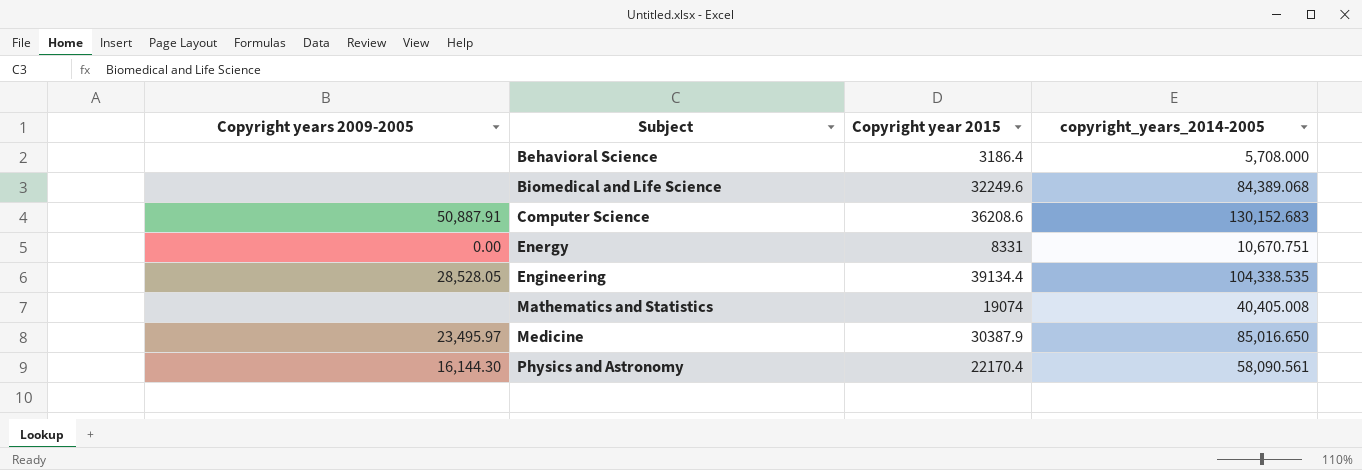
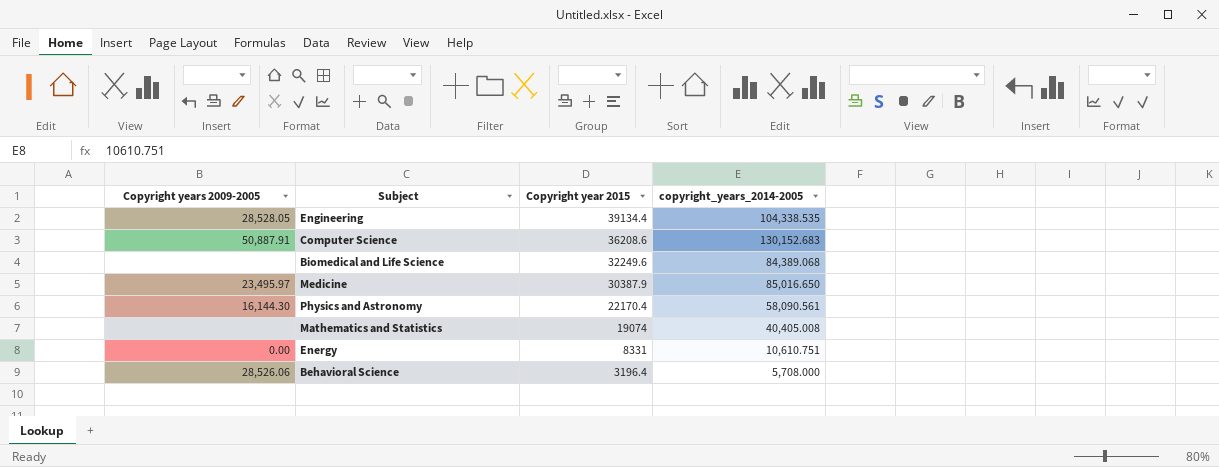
row order: Subject ascending -> Copyright year 2015 descending
Energy | copyright_years_2014-2005: 10,670.751 -> 10,610.751
Behavioral Science | Copyright years 2009-2005: none -> 28,526.06
Behavioral Science | Copyright year 2015: 3186.4 -> 3196.4

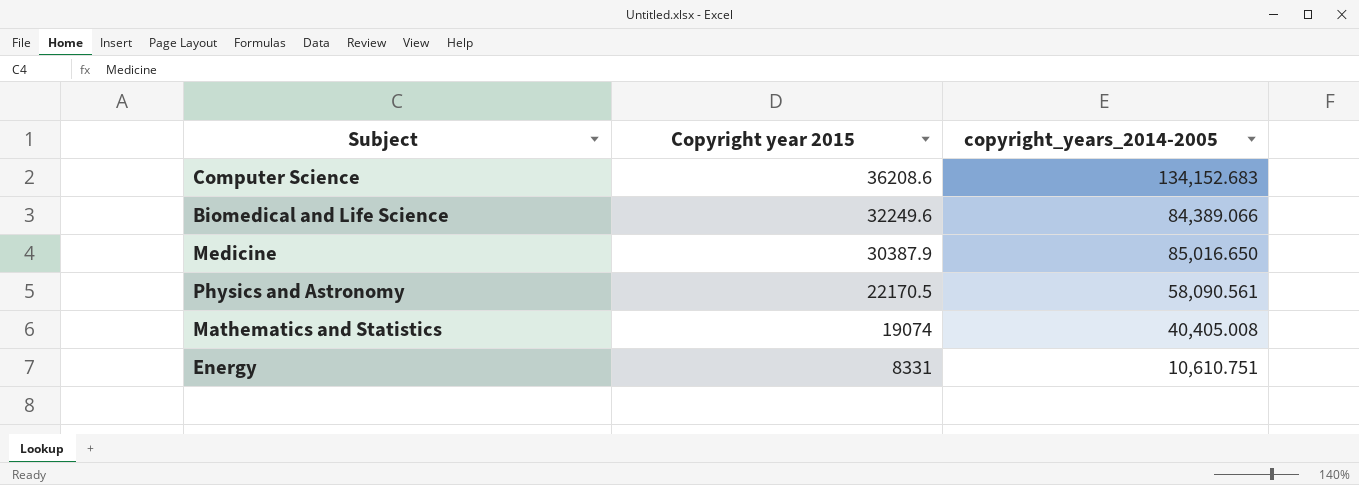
column Copyright years 2009-2005 | position: 1 -> none
row Engineering: 28,528.05 | 39134.4 | 104,338.535 -> none
row Behavioral Science: 28,526.06 | 3196.4 | 5,708.000 -> none
Computer Science | copyright_years_2014-2005: 130,152.683 -> 134,152.683
Biomedical and Life Science | copyright_years_2014-2005: 84,389.068 -> 84,389.066
Physics and Astronomy | Copyright year 2015: 22170.4 -> 22170.5

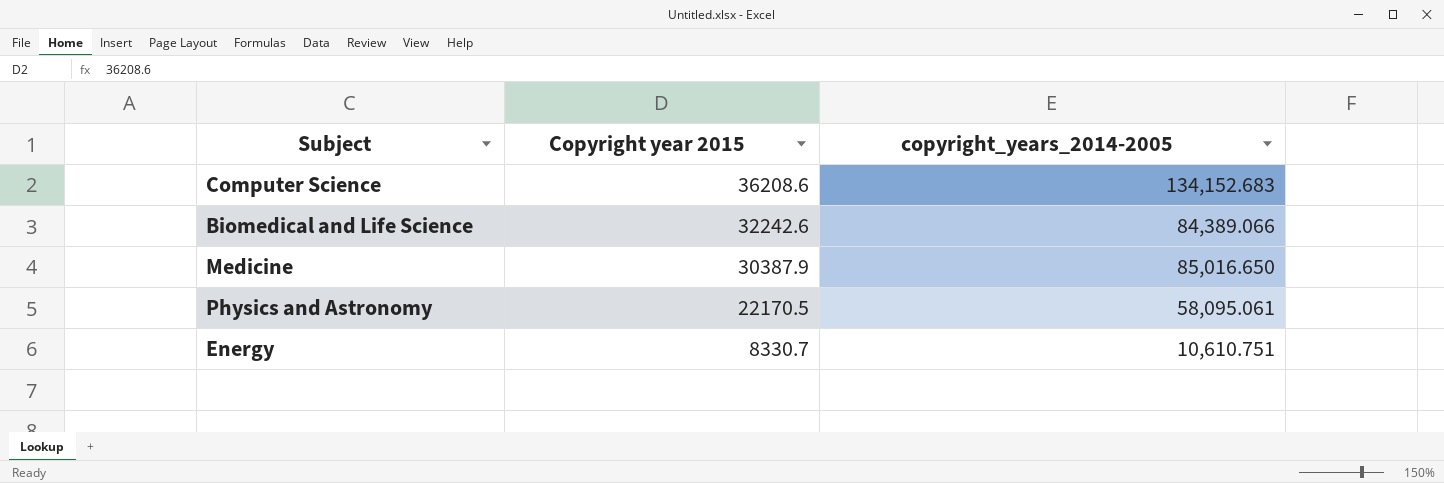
row Mathematics and Statistics: 19074 | 40,405.008 -> none
Biomedical and Life Science | Copyright year 2015: 32249.6 -> 32242.6
Physics and Astronomy | copyright_years_2014-2005: 58,090.561 -> 58,095.061
Energy | Copyright year 2015: 8331 -> 8330.7

